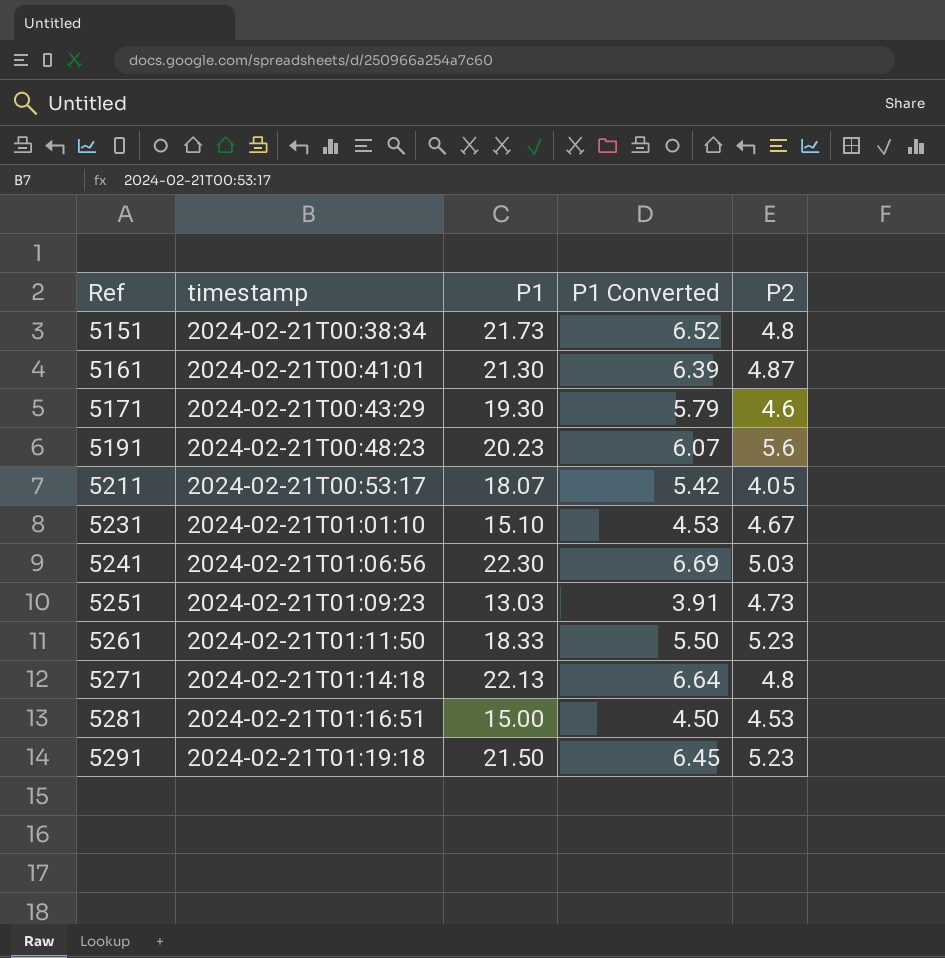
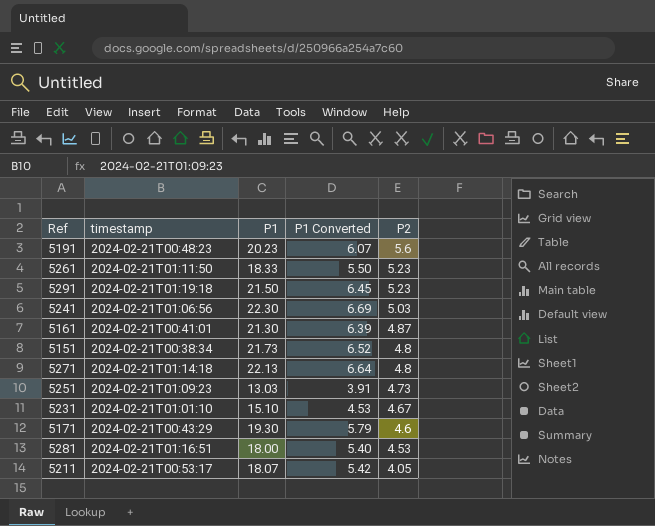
row order: Ref ascending -> P2 descending
5281 | P1: 15.00 -> 18.00
5281 | P1 Converted: 4.50 -> 5.40

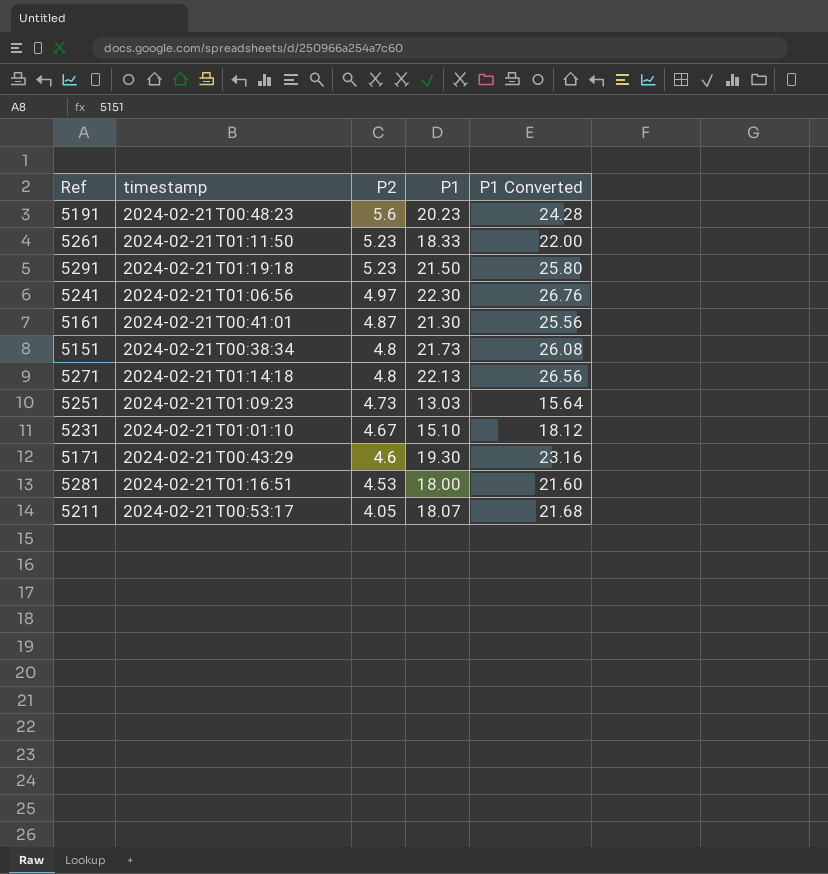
column P2 | position: 5 -> 3
column P1 Converted | formula: [P1] * 0.3 -> [P1] * 1.2
5241 | P2: 5.03 -> 4.97

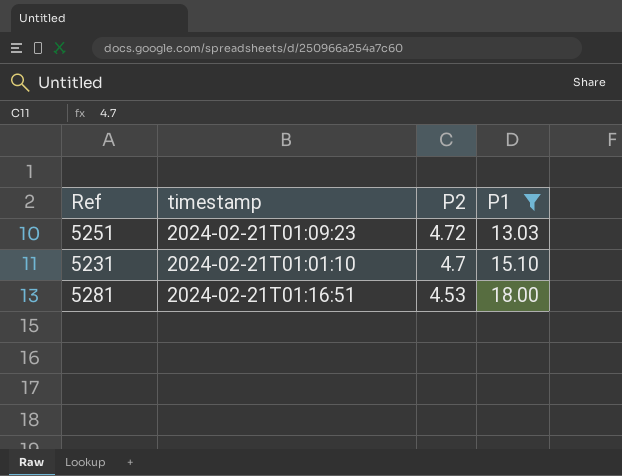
filter: none -> P1 <= 18.00
column P1 Converted | formula: [P1] * 1.2 -> none
5251 | P2: 4.73 -> 4.72
5231 | P2: 4.67 -> 4.7

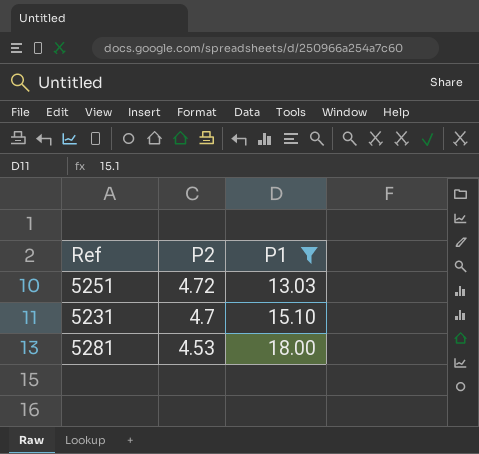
column timestamp | position: 2 -> none

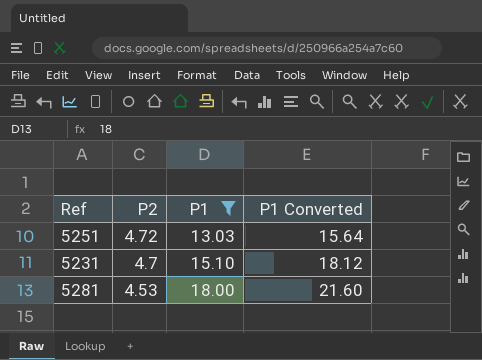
column P1 Converted | formula: none -> [P1] * 1.2

